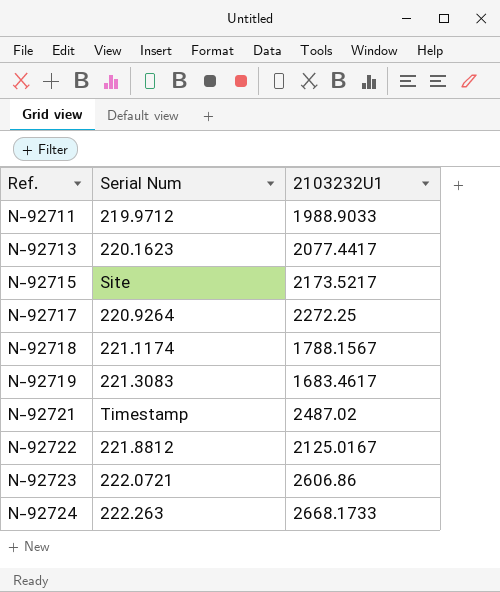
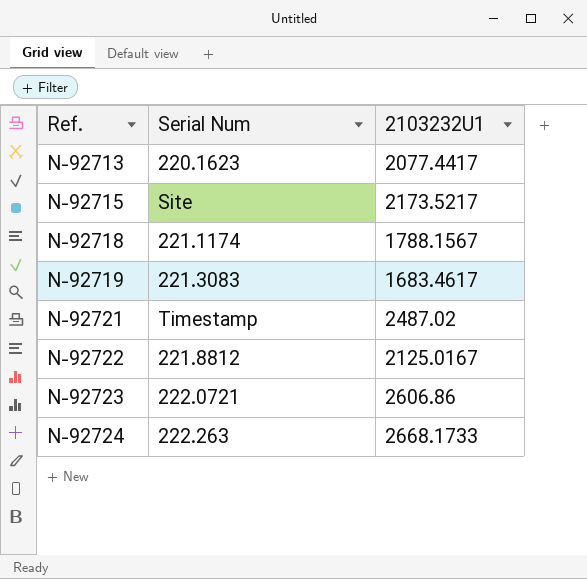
row N-92711: 219.9712 | 1988.9033 -> none
row N-92717: 220.9264 | 2272.25 -> none

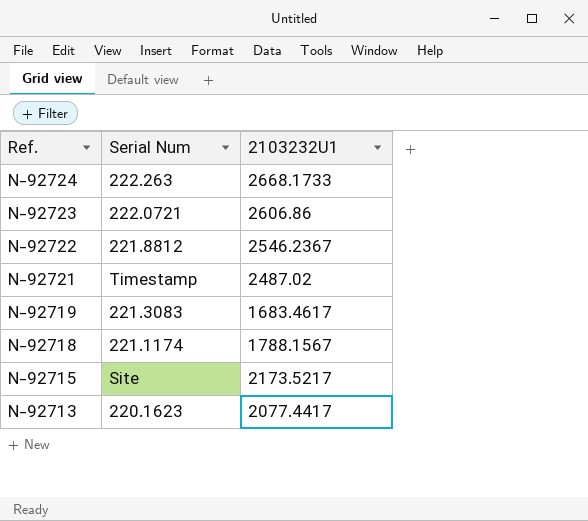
row order: Ref. ascending -> Ref. descending
N-92722 | 2103232U1: 2125.0167 -> 2546.2367

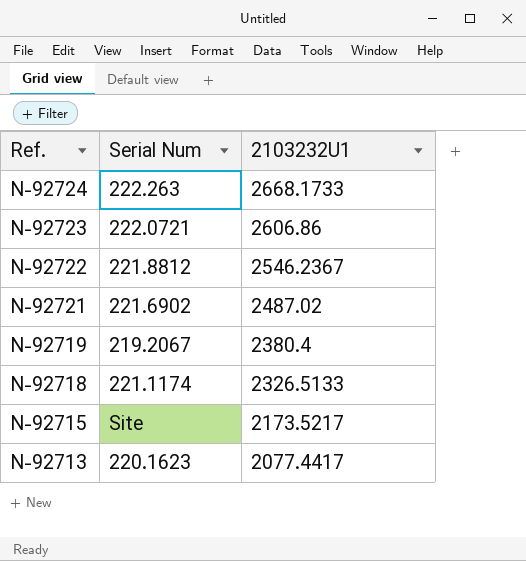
N-92721 | Serial Num: Timestamp -> 221.6902
N-92719 | Serial Num: 221.3083 -> 219.2067
N-92719 | 2103232U1: 1683.4617 -> 2380.4
N-92718 | 2103232U1: 1788.1567 -> 2326.5133

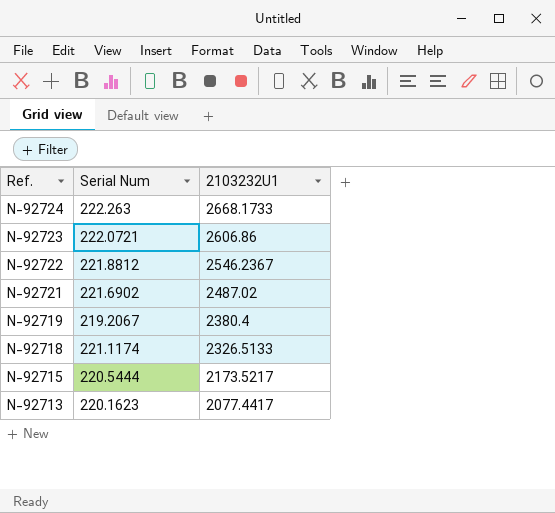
N-92715 | Serial Num: Site -> 220.5444

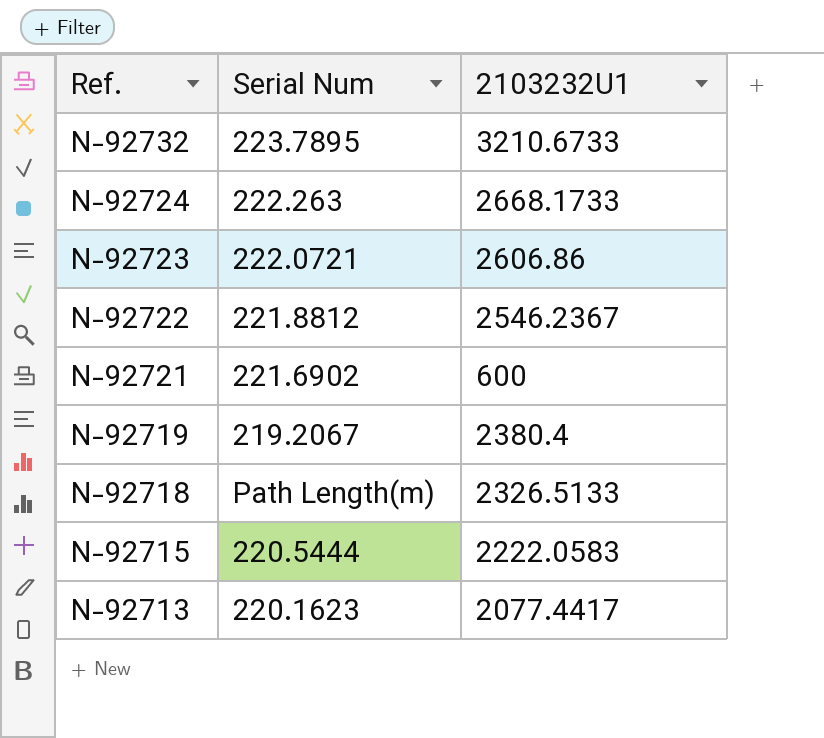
row N-92732: none -> 223.7895 | 3210.6733
N-92721 | 2103232U1: 2487.02 -> 600
N-92718 | Serial Num: 221.1174 -> Path Length(m)
N-92715 | 2103232U1: 2173.5217 -> 2222.0583

